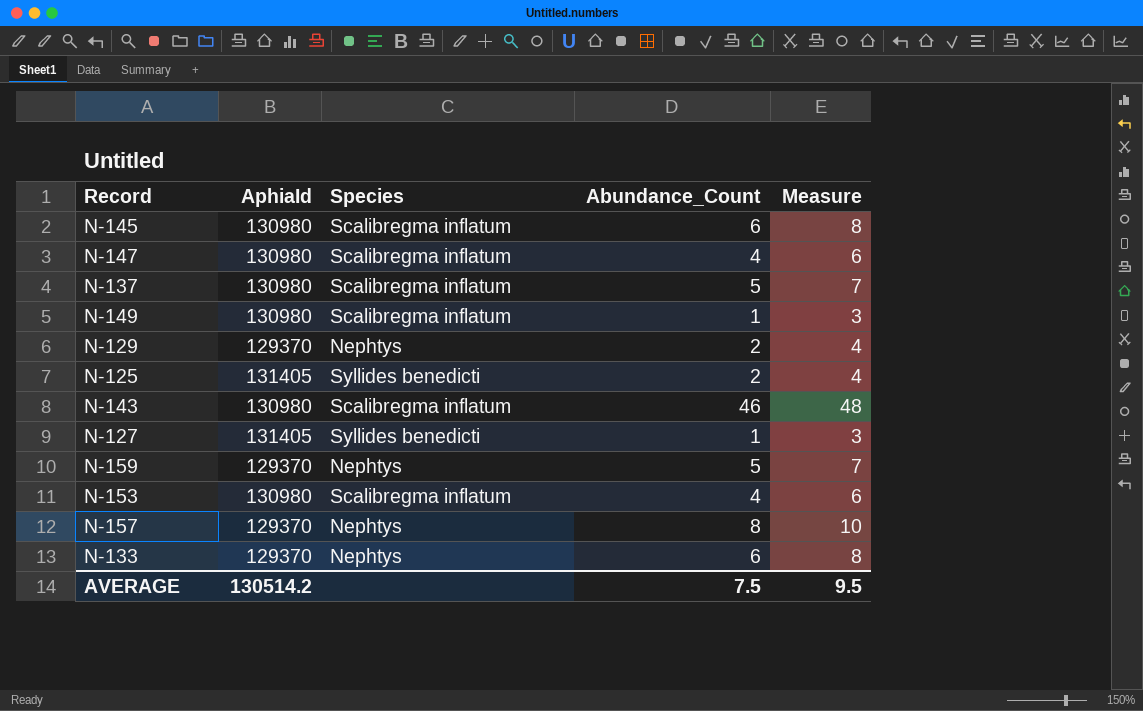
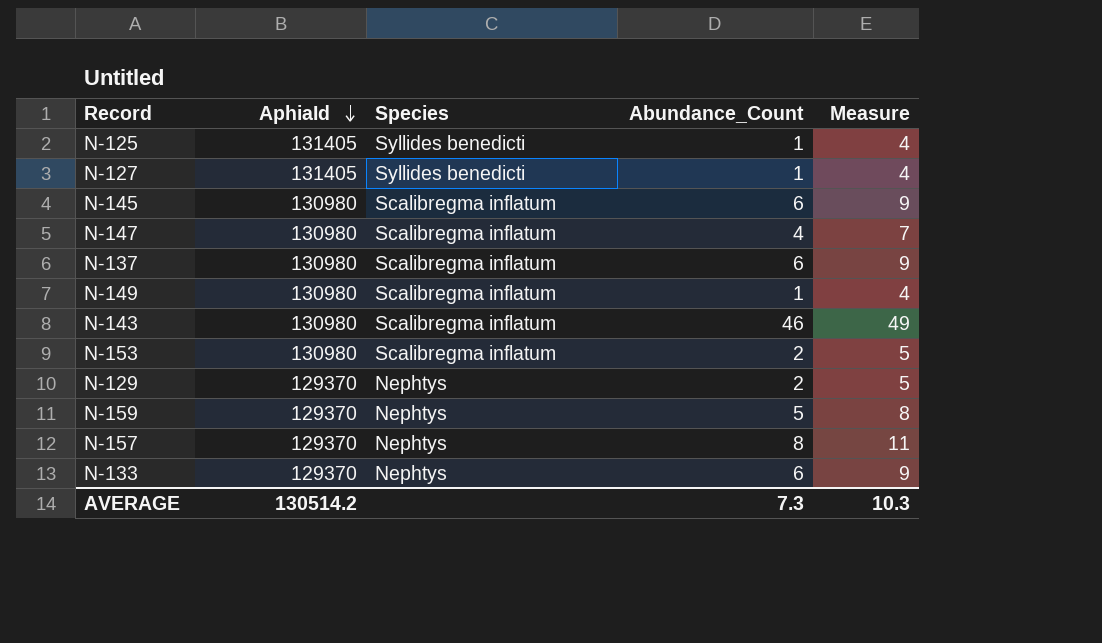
row order: none -> AphiaId descending
column Measure | formula: [Abundance_Count] + 2 -> [Abundance_Count] + 3
N-125 | Abundance_Count: 2 -> 1
N-137 | Abundance_Count: 5 -> 6
N-153 | Abundance_Count: 4 -> 2
AVERAGE | Abundance_Count: 7.5 -> 7.3
AVERAGE | Measure: 9.5 -> 10.3

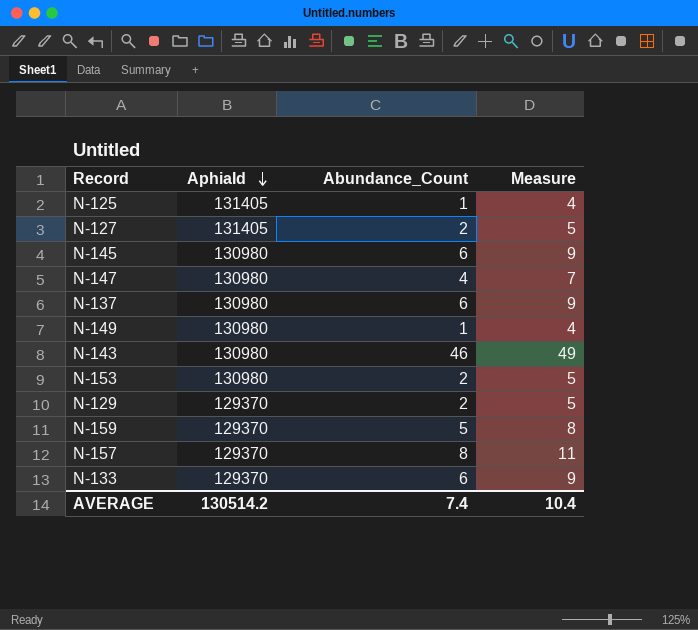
column Species | position: 3 -> none
N-127 | Abundance_Count: 1 -> 2
N-127 | Measure: 4 -> 5
AVERAGE | Abundance_Count: 7.3 -> 7.4
AVERAGE | Measure: 10.3 -> 10.4

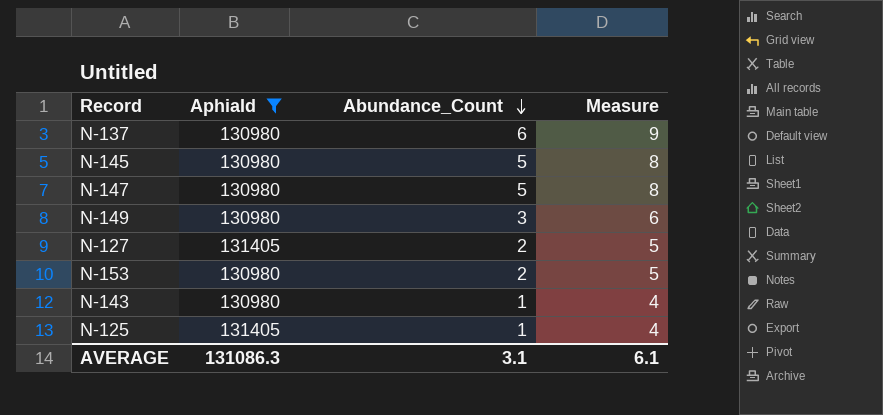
filter: none -> AphiaId != 129370
row order: AphiaId descending -> Abundance_Count descending
N-145 | Abundance_Count: 6 -> 5
N-145 | Measure: 9 -> 8
N-147 | Abundance_Count: 4 -> 5
N-147 | Measure: 7 -> 8
N-149 | Abundance_Count: 1 -> 3
N-149 | Measure: 4 -> 6
N-143 | Abundance_Count: 46 -> 1
N-143 | Measure: 49 -> 4
AVERAGE | AphiaId: 130514.2 -> 131086.3
AVERAGE | Abundance_Count: 7.4 -> 3.1
AVERAGE | Measure: 10.4 -> 6.1

